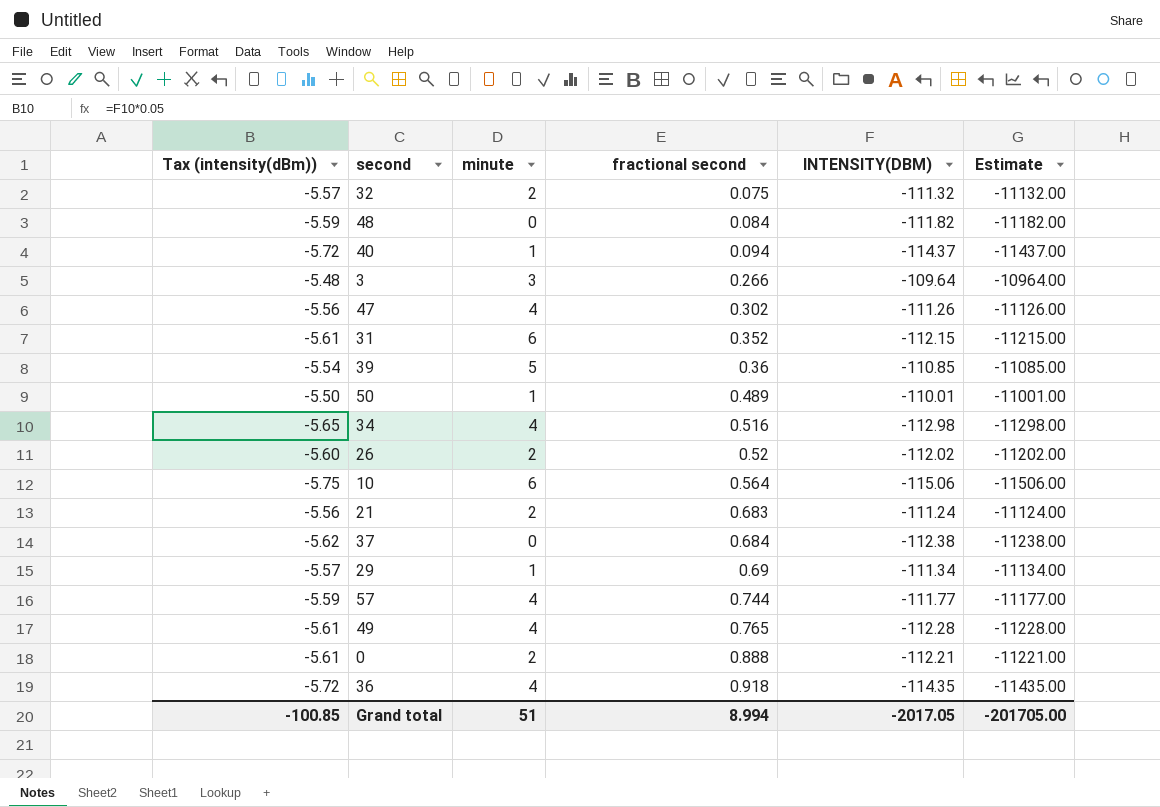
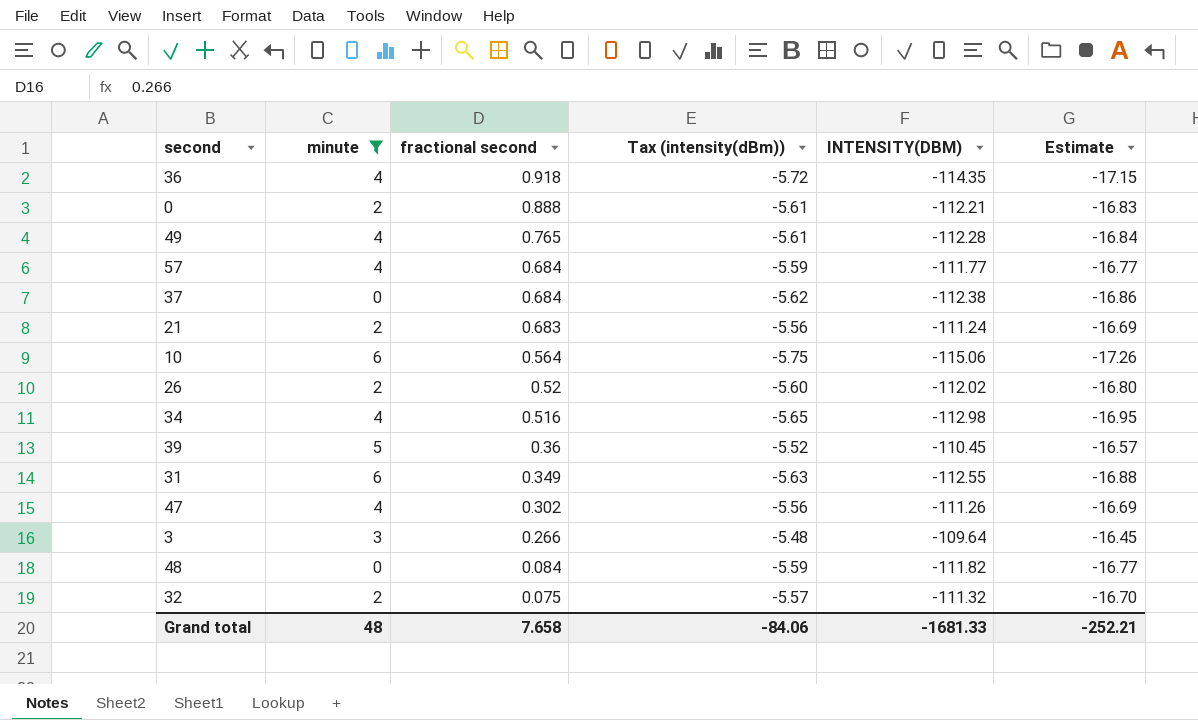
filter: none -> minute != 1
row order: fractional second ascending -> fractional second descending
column Tax (intensity(dBm)) | position: 1 -> 4
column Estimate | formula: [INTENSITY(DBM)] * 100 -> [INTENSITY(DBM)] * 0.15
57 | fractional second: 0.744 -> 0.684
39 | Tax (intensity(dBm)): -5.54 -> -5.52
39 | INTENSITY(DBM): -110.85 -> -110.45
31 | fractional second: 0.352 -> 0.349
31 | Tax (intensity(dBm)): -5.61 -> -5.63
31 | INTENSITY(DBM): -112.15 -> -112.55
Grand total | minute: 51 -> 48
Grand total | fractional second: 8.994 -> 7.658
Grand total | Tax (intensity(dBm)): -100.85 -> -84.06
Grand total | INTENSITY(DBM): -2017.05 -> -1681.33
Grand total | Estimate: -201705.00 -> -252.21

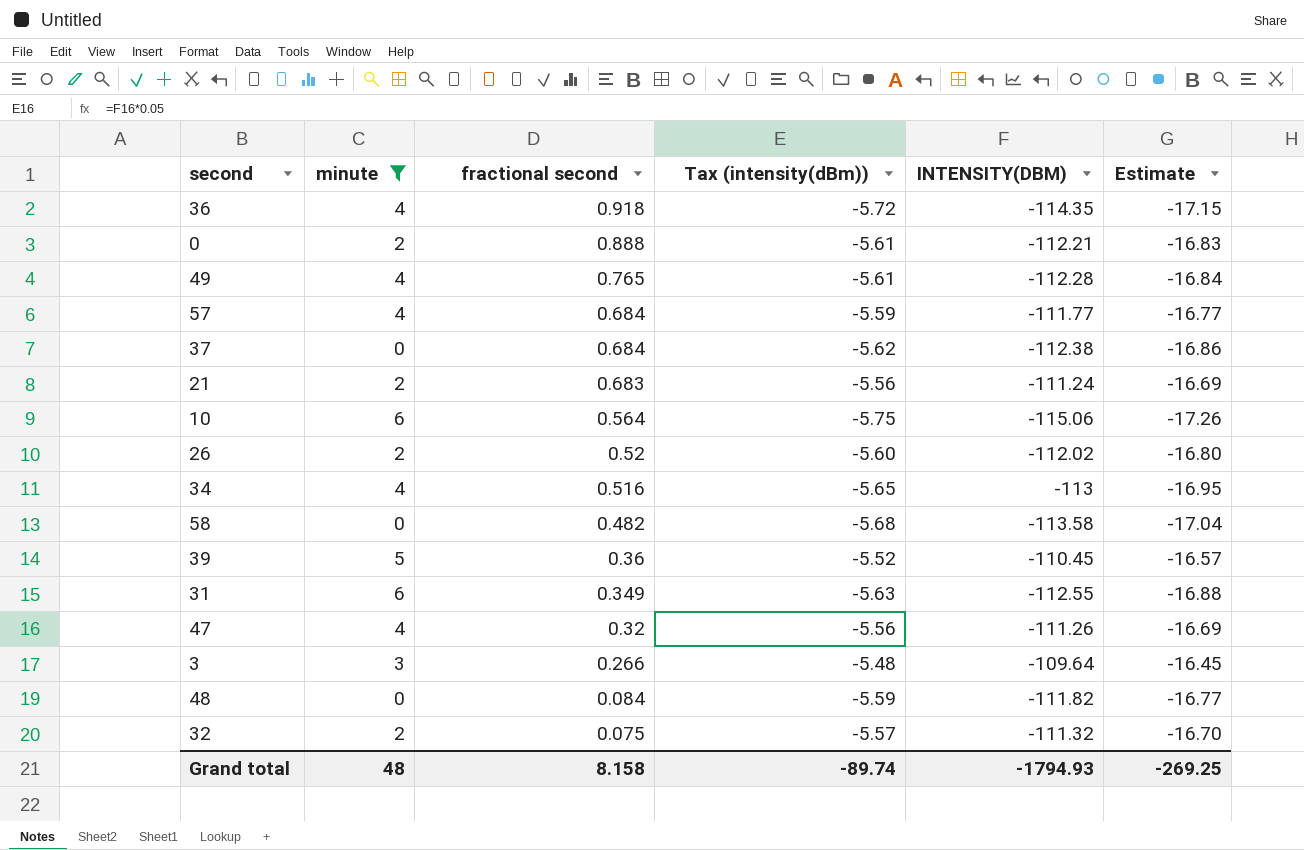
34 | INTENSITY(DBM): -112.98 -> -113
row 58: none -> 0 | 0.482 | -5.68 | -113.58 | -17.04
47 | fractional second: 0.302 -> 0.32
Grand total | fractional second: 7.658 -> 8.158
Grand total | Tax (intensity(dBm)): -84.06 -> -89.74
Grand total | INTENSITY(DBM): -1681.33 -> -1794.93
Grand total | Estimate: -252.21 -> -269.25

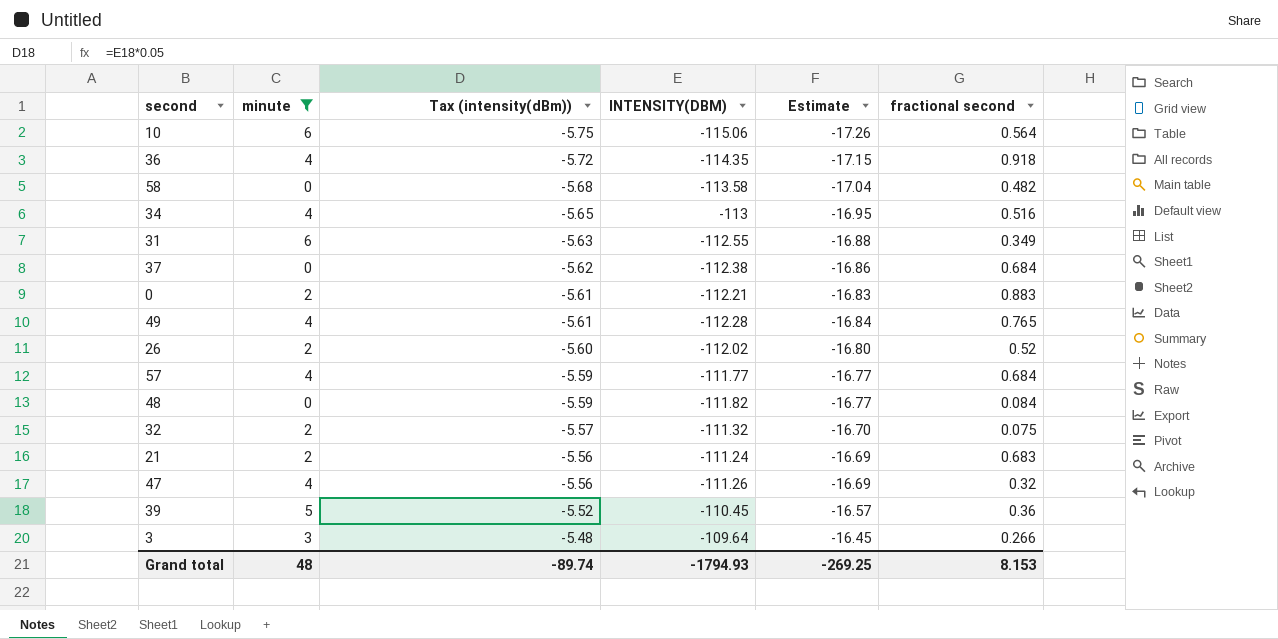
row order: fractional second descending -> Tax (intensity(dBm)) ascending
column fractional second | position: 3 -> 6
0 | fractional second: 0.888 -> 0.883
Grand total | fractional second: 8.158 -> 8.153

